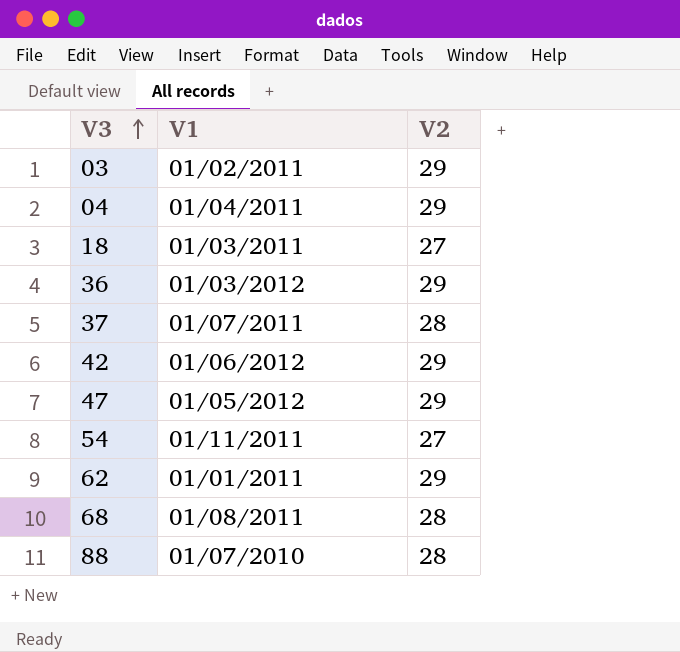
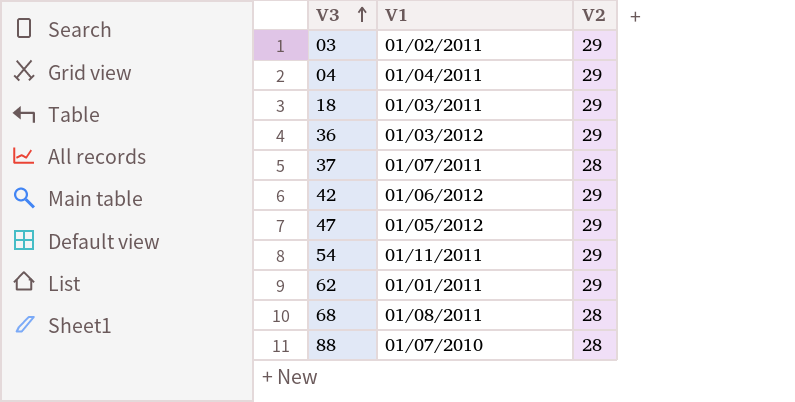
18 | V2: 27 -> 29
54 | V2: 27 -> 29

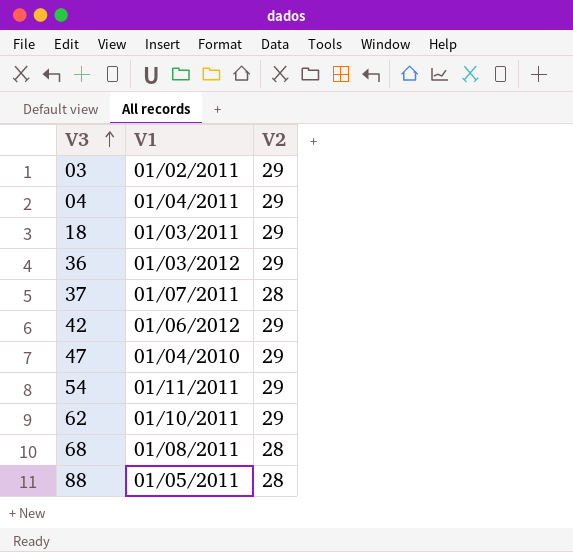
47 | V1: 01/05/2012 -> 01/04/2010
62 | V1: 01/01/2011 -> 01/10/2011
88 | V1: 01/07/2010 -> 01/05/2011

